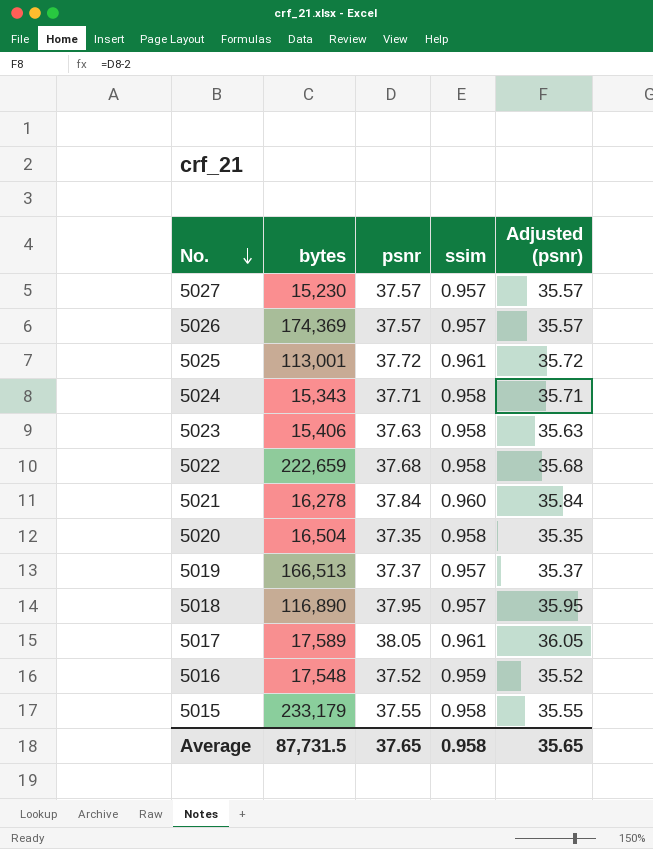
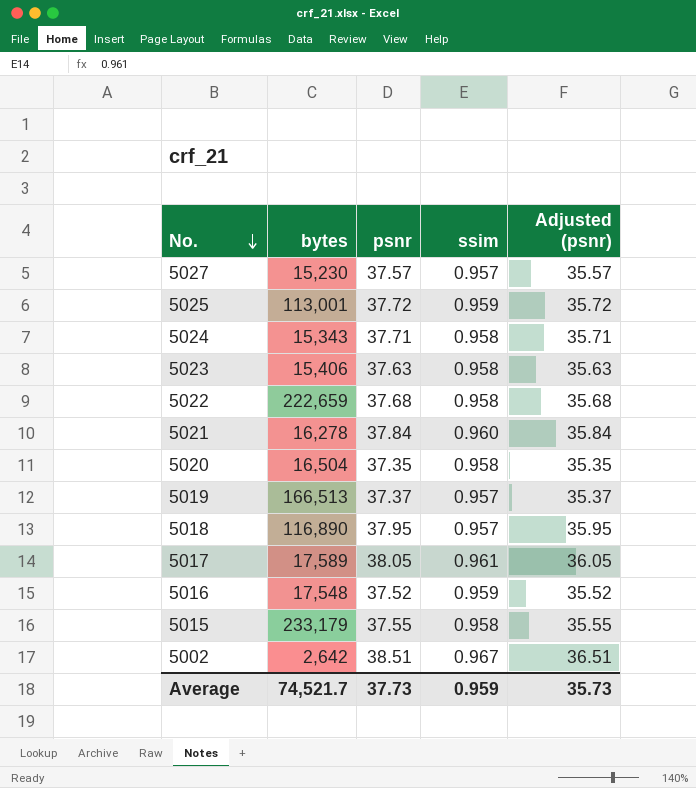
row 5026: 174,369 | 37.57 | 0.957 | 35.57 -> none
5025 | ssim: 0.961 -> 0.959
row 5002: none -> 2,642 | 38.51 | 0.967 | 36.51
Average | bytes: 87,731.5 -> 74,521.7
Average | psnr: 37.65 -> 37.73
Average | ssim: 0.958 -> 0.959
Average | Adjusted (psnr): 35.65 -> 35.73

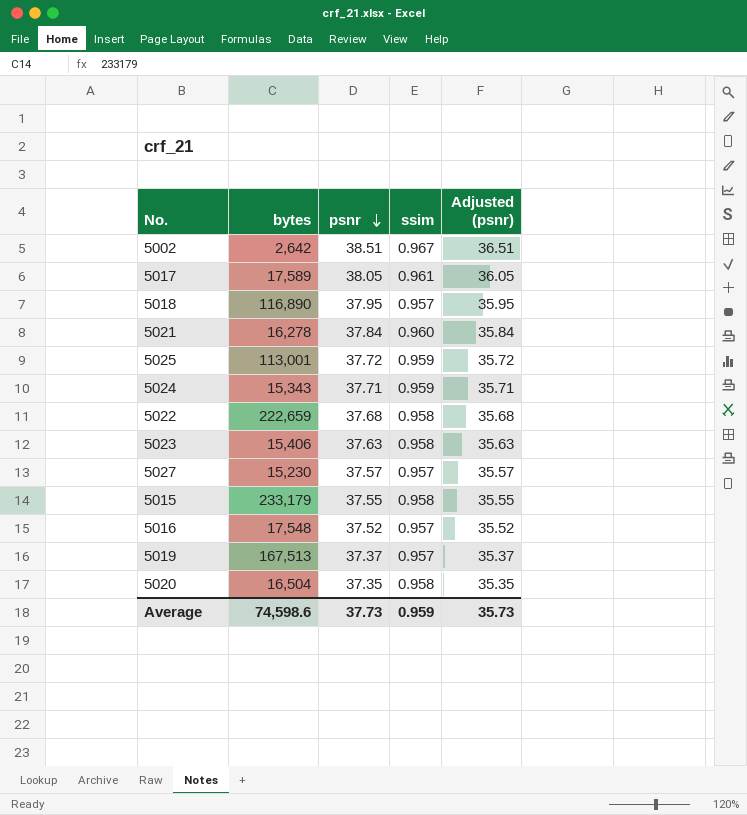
row order: No. descending -> psnr descending
5024 | ssim: 0.958 -> 0.959
5016 | ssim: 0.959 -> 0.957
5019 | bytes: 166,513 -> 167,513
Average | bytes: 74,521.7 -> 74,598.6

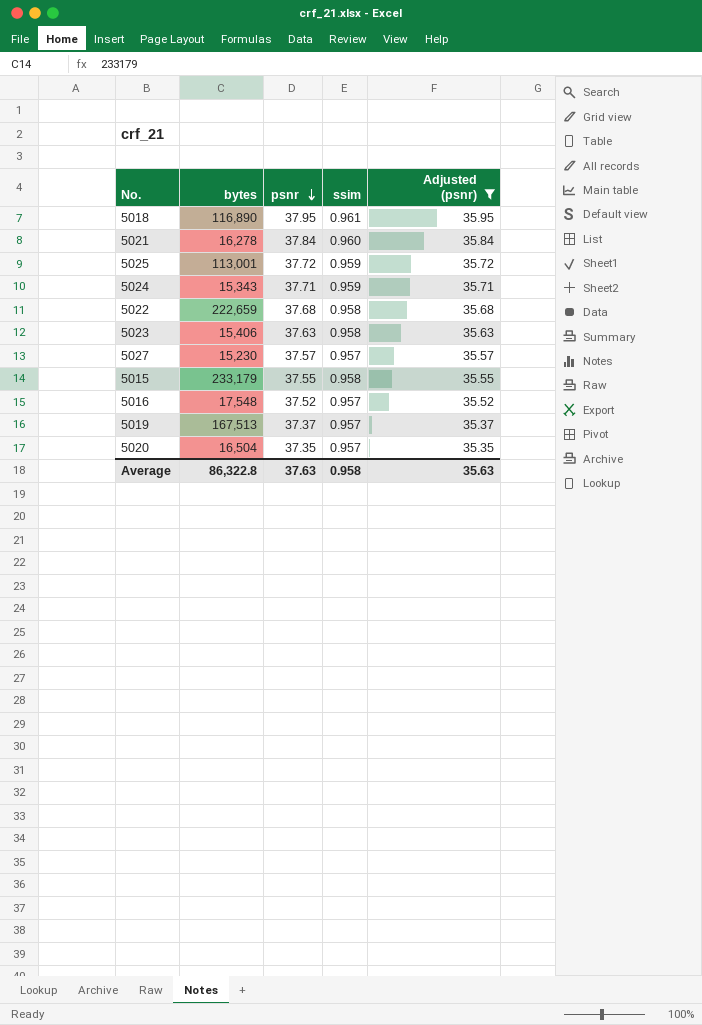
filter: none -> Adjusted (psnr) <= 35.95
5018 | ssim: 0.957 -> 0.961
5020 | ssim: 0.958 -> 0.957
Average | bytes: 74,598.6 -> 86,322.8
Average | psnr: 37.73 -> 37.63
Average | ssim: 0.959 -> 0.958
Average | Adjusted (psnr): 35.73 -> 35.63

